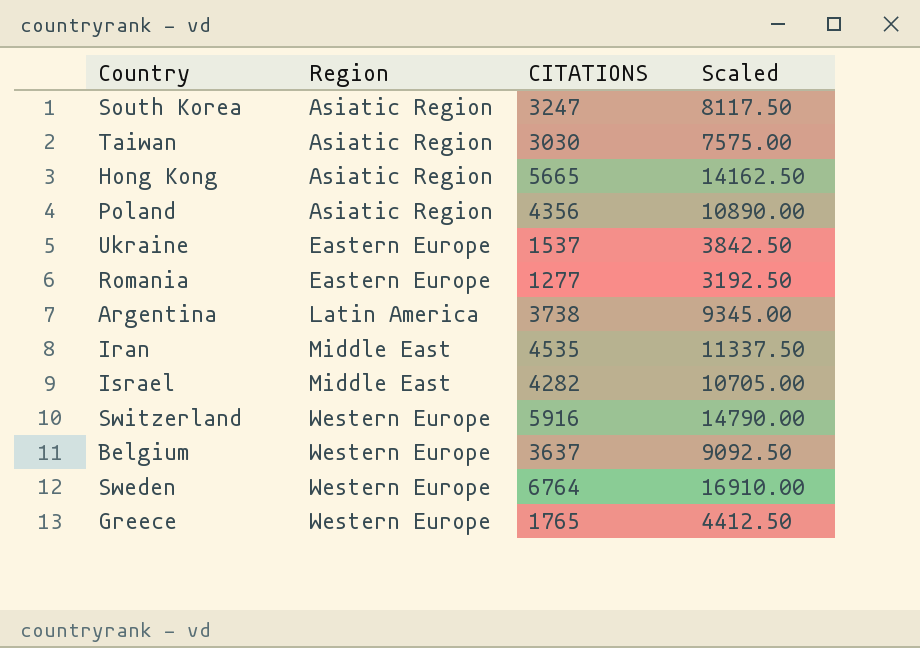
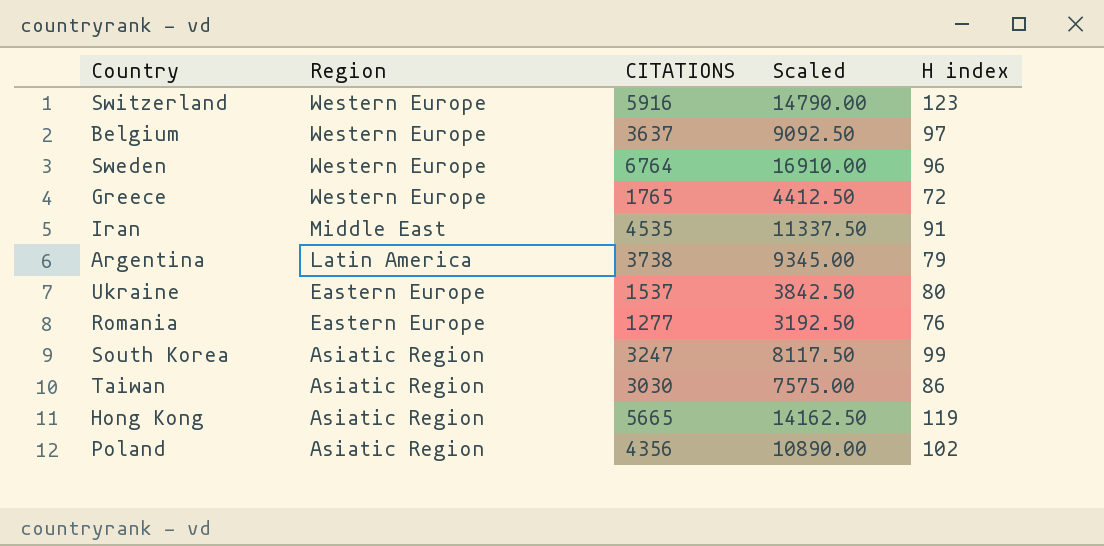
row order: Region ascending -> Region descending
column H index | position: none -> 5
row Israel: Middle East | 4282 | 10705.00 -> none

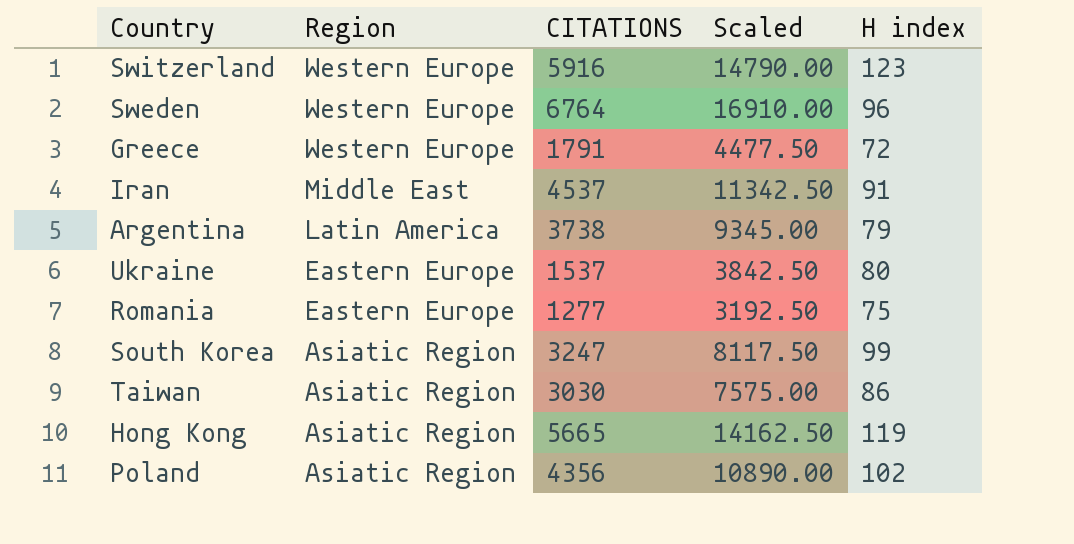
row Belgium: Western Europe | 3637 | 9092.50 | 97 -> none
Greece | CITATIONS: 1765 -> 1791
Greece | Scaled: 4412.50 -> 4477.50
Iran | CITATIONS: 4535 -> 4537
Iran | Scaled: 11337.50 -> 11342.50
Romania | H index: 76 -> 75

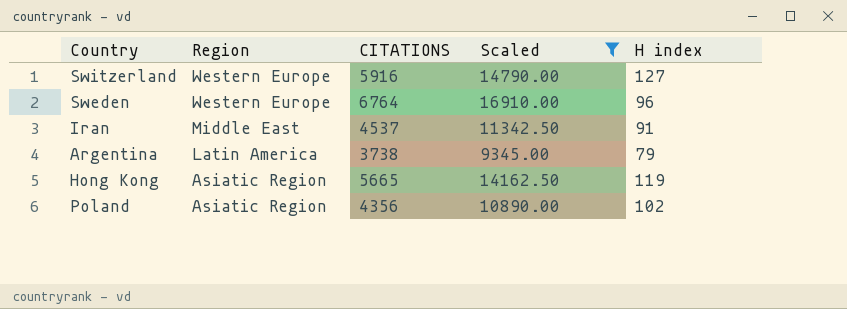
filter: none -> Scaled >= 9345.00
Switzerland | H index: 123 -> 127

